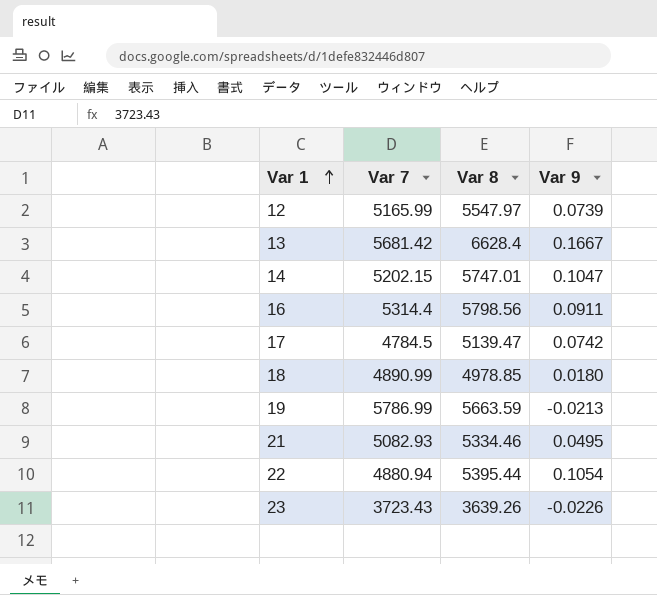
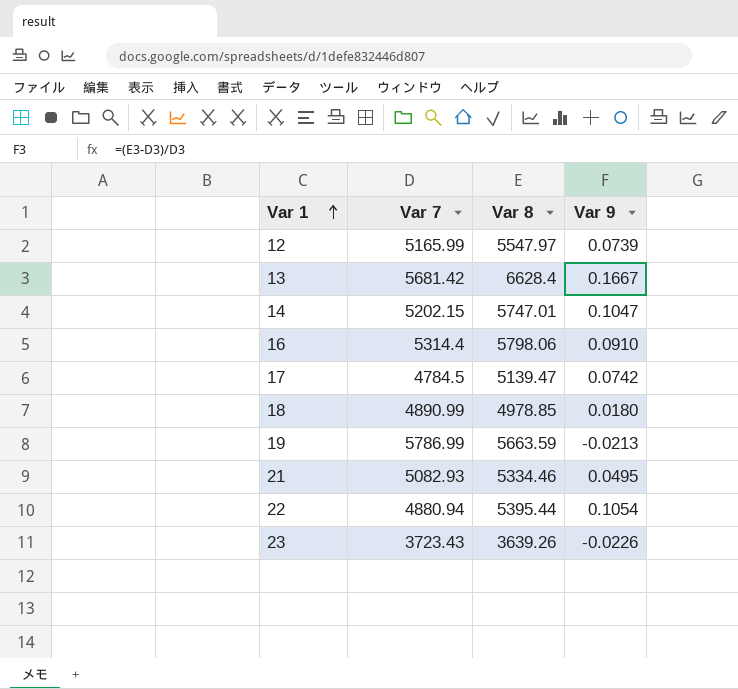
16 | Var 8: 5798.56 -> 5798.06
16 | Var 9: 0.0911 -> 0.0910

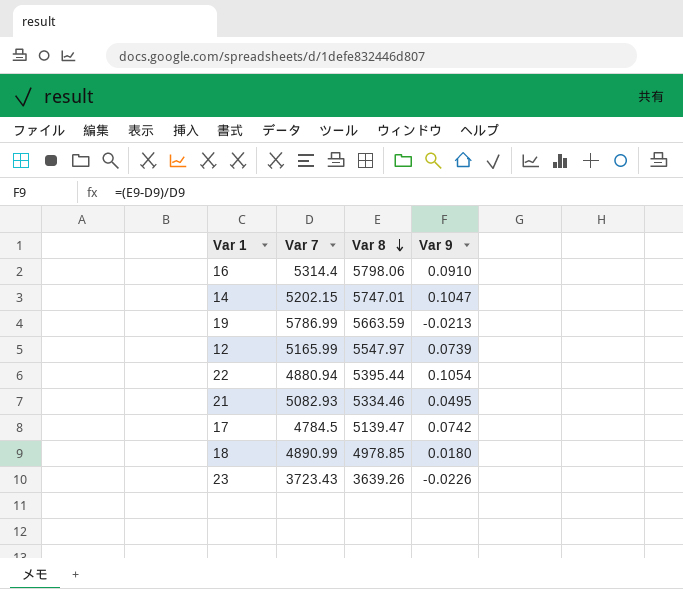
row order: Var 1 ascending -> Var 8 descending
row 13: 5681.42 | 6628.4 | 0.1667 -> none

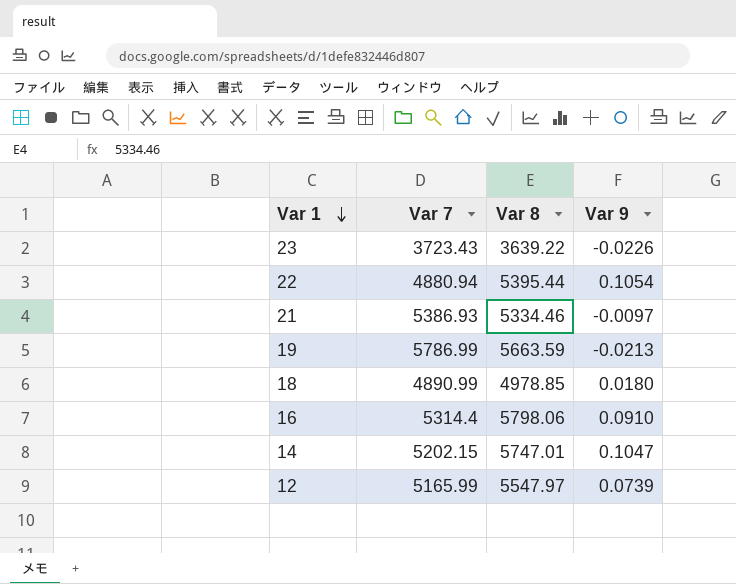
row order: Var 8 descending -> Var 1 descending
row 17: 4784.5 | 5139.47 | 0.0742 -> none
23 | Var 8: 3639.26 -> 3639.22
21 | Var 7: 5082.93 -> 5386.93
21 | Var 9: 0.0495 -> -0.0097

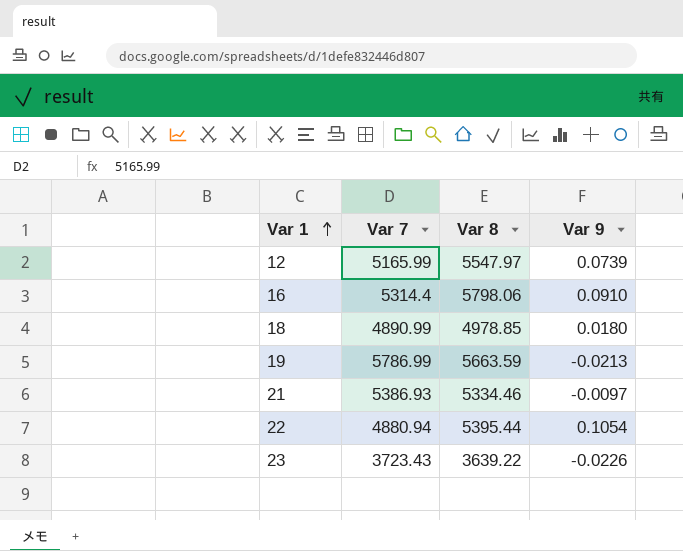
row order: Var 1 descending -> Var 1 ascending
row 14: 5202.15 | 5747.01 | 0.1047 -> none

